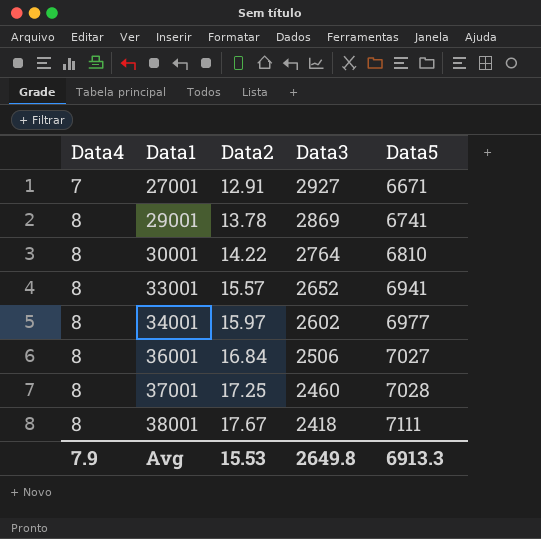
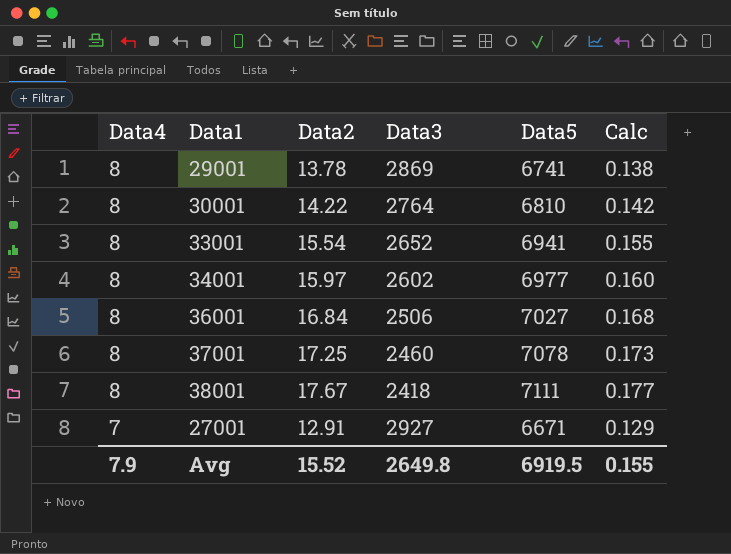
row order: Data4 ascending -> Data4 descending
column Calc | formula: none -> [Data2] * 0.01
33001 | Data2: 15.57 -> 15.54
37001 | Data5: 7028 -> 7078
Avg | Data2: 15.53 -> 15.52
Avg | Data5: 6913.3 -> 6919.5

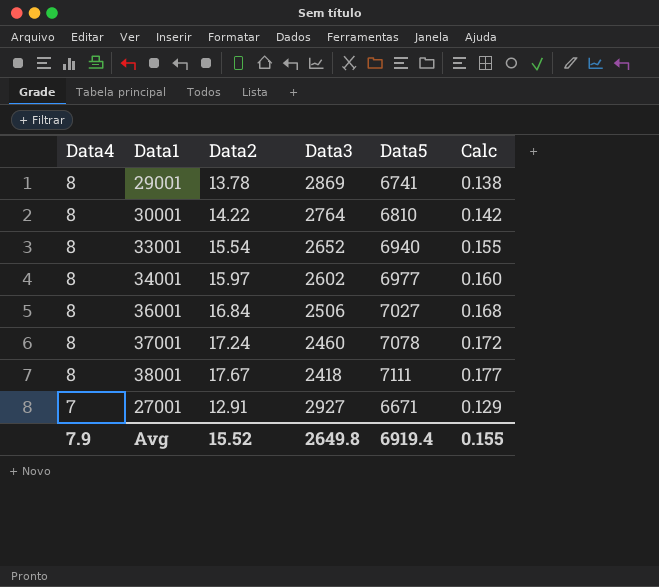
33001 | Data5: 6941 -> 6940
37001 | Data2: 17.25 -> 17.24
37001 | Calc: 0.173 -> 0.172
Avg | Data5: 6919.5 -> 6919.4

